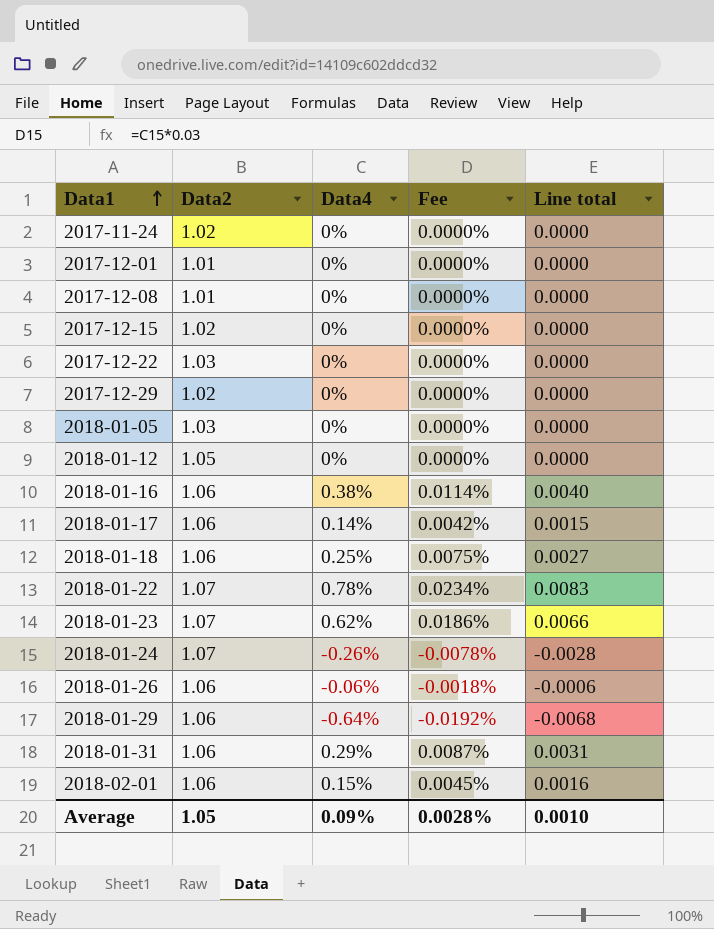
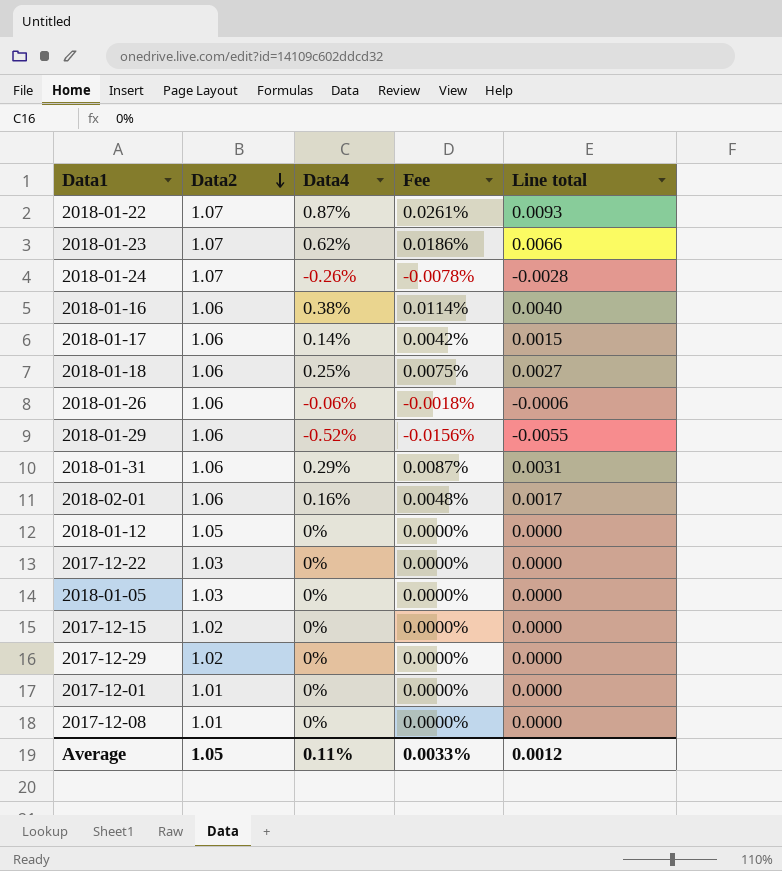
row order: Data1 ascending -> Data2 descending
row 2017-11-24: 1.02 | 0% | 0.0000% | 0.0000 -> none
2018-01-22 | Data4: 0.78% -> 0.87%
2018-01-22 | Fee: 0.0234% -> 0.0261%
2018-01-22 | Line total: 0.0083 -> 0.0093
2018-01-29 | Data4: -0.64% -> -0.52%
2018-01-29 | Fee: -0.0192% -> -0.0156%
2018-01-29 | Line total: -0.0068 -> -0.0055
2018-02-01 | Data4: 0.15% -> 0.16%
2018-02-01 | Fee: 0.0045% -> 0.0048%
2018-02-01 | Line total: 0.0016 -> 0.0017
Average | Data4: 0.09% -> 0.11%
Average | Fee: 0.0028% -> 0.0033%
Average | Line total: 0.0010 -> 0.0012

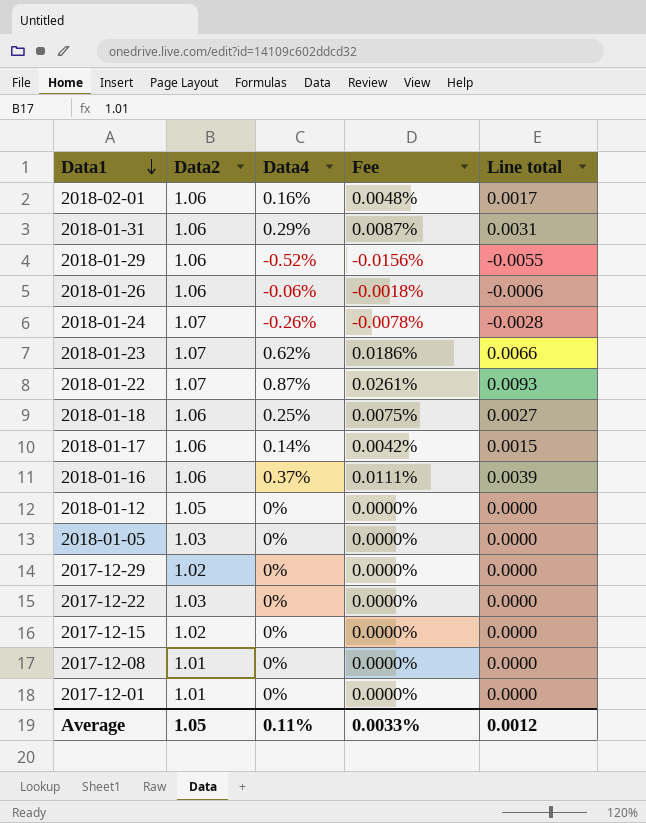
row order: Data2 descending -> Data1 descending
2018-01-16 | Data4: 0.38% -> 0.37%
2018-01-16 | Fee: 0.0114% -> 0.0111%
2018-01-16 | Line total: 0.0040 -> 0.0039

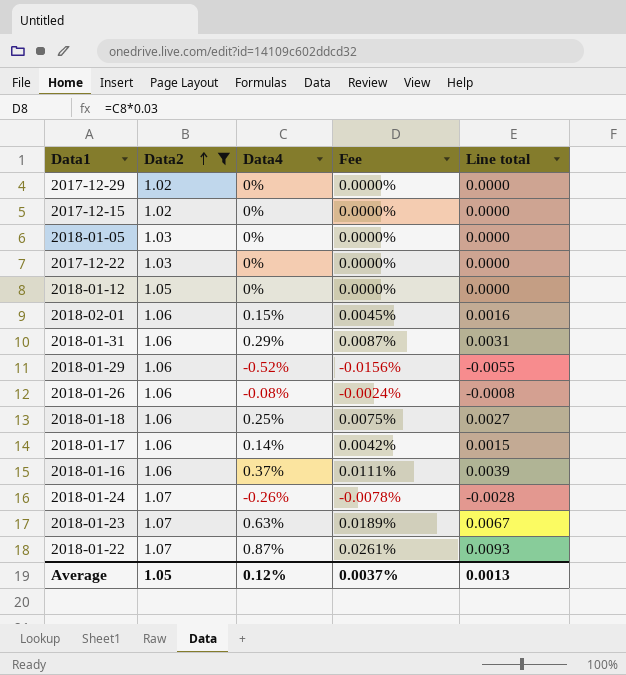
filter: none -> Data2 != 1.01
row order: Data1 descending -> Data2 ascending
2018-02-01 | Data4: 0.16% -> 0.15%
2018-02-01 | Fee: 0.0048% -> 0.0045%
2018-02-01 | Line total: 0.0017 -> 0.0016
2018-01-26 | Data4: -0.06% -> -0.08%
2018-01-26 | Fee: -0.0018% -> -0.0024%
2018-01-26 | Line total: -0.0006 -> -0.0008
2018-01-23 | Data4: 0.62% -> 0.63%
2018-01-23 | Fee: 0.0186% -> 0.0189%
2018-01-23 | Line total: 0.0066 -> 0.0067
Average | Data4: 0.11% -> 0.12%
Average | Fee: 0.0033% -> 0.0037%
Average | Line total: 0.0012 -> 0.0013

